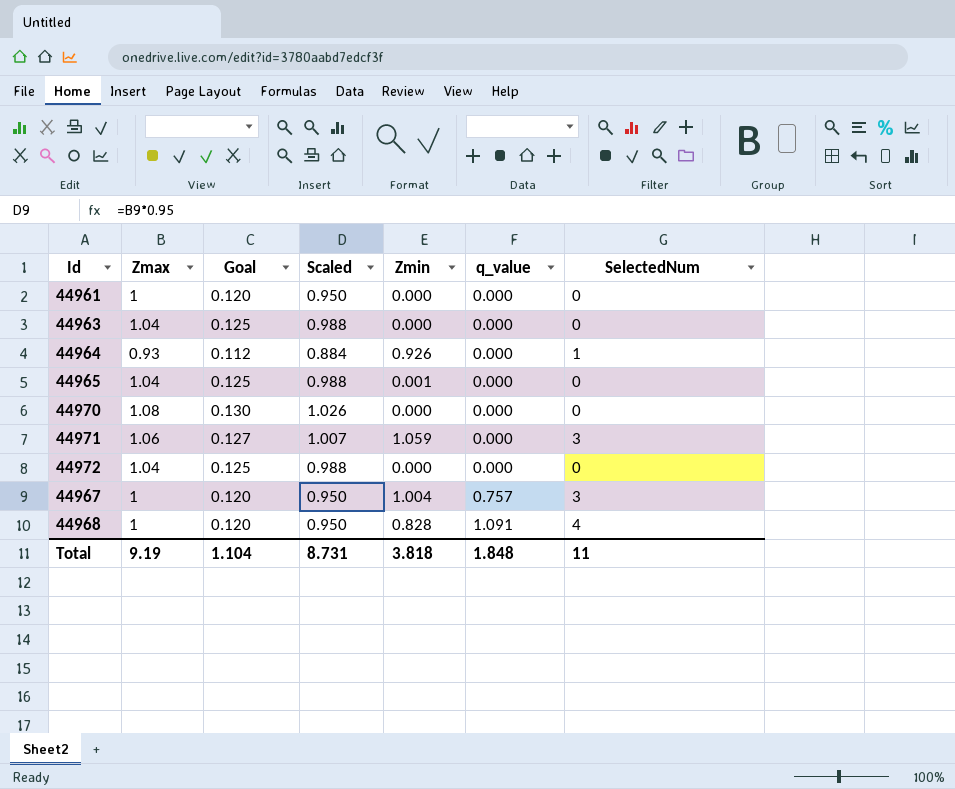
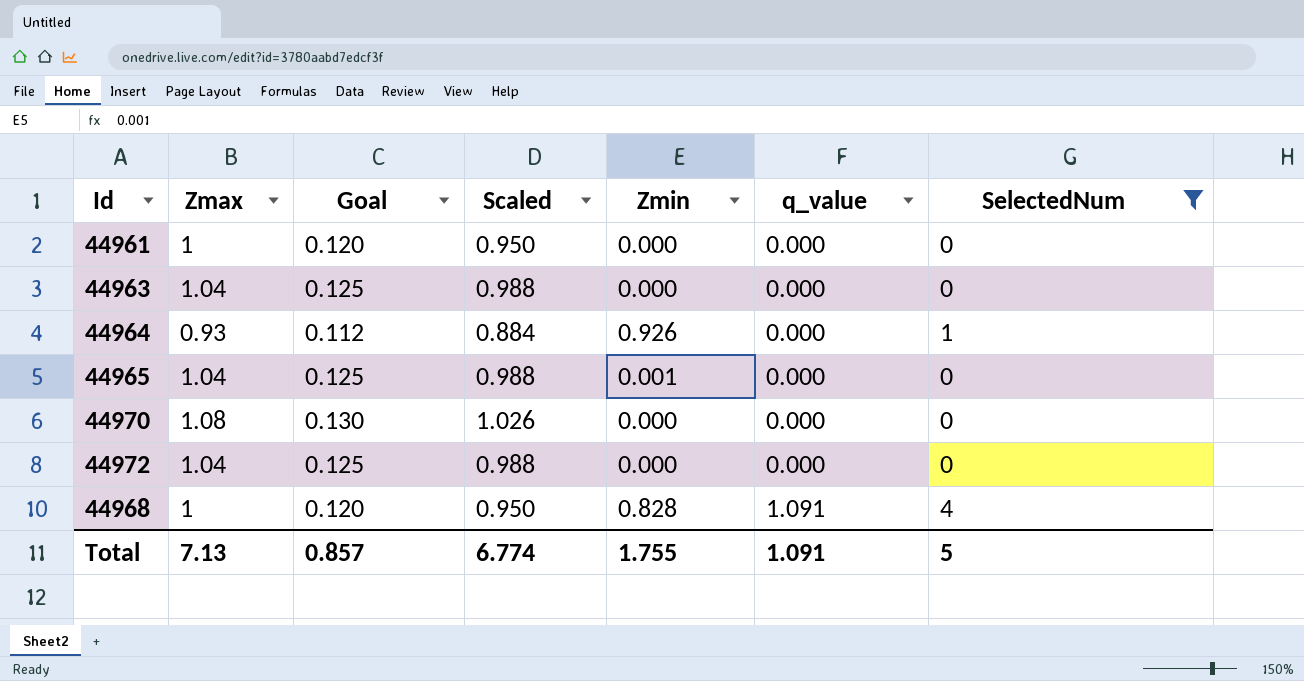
filter: none -> SelectedNum != 3
Total | Zmax: 9.19 -> 7.13
Total | Goal: 1.104 -> 0.857
Total | Scaled: 8.731 -> 6.774
Total | Zmin: 3.818 -> 1.755
Total | q_value: 1.848 -> 1.091
Total | SelectedNum: 11 -> 5

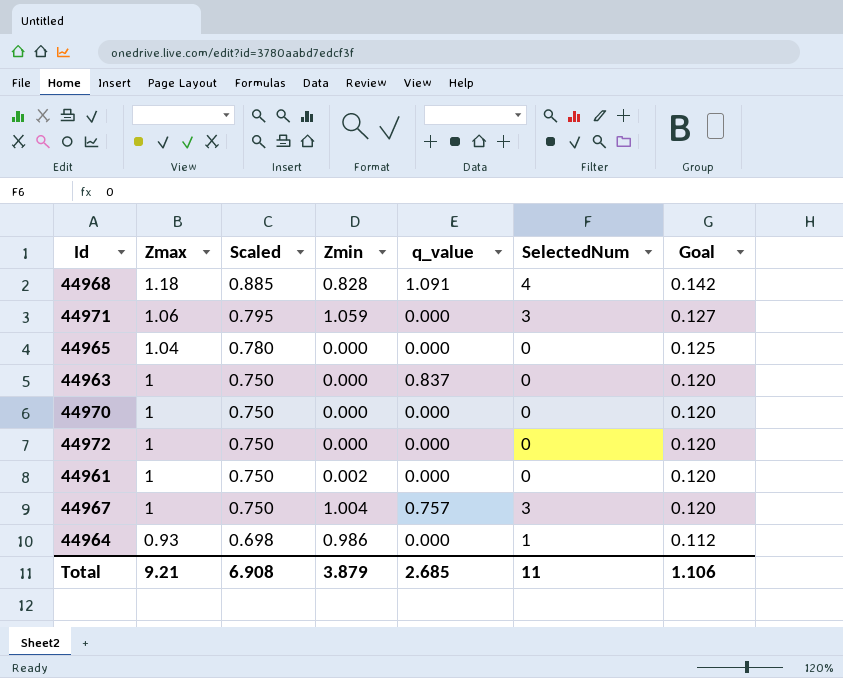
filter: SelectedNum != 3 -> none
row order: q_value ascending -> Zmax descending
column Scaled | formula: [Zmax] * 0.95 -> [Zmax] * 0.75
column Goal | position: 3 -> 7
44968 | Zmax: 1 -> 1.18
44968 | Goal: 0.120 -> 0.142
44965 | Zmin: 0.001 -> 0.000
44963 | Zmax: 1.04 -> 1
44963 | q_value: 0.000 -> 0.837
44963 | Goal: 0.125 -> 0.120
44970 | Zmax: 1.08 -> 1
44970 | Goal: 0.130 -> 0.120
44972 | Zmax: 1.04 -> 1
44972 | Goal: 0.125 -> 0.120
44961 | Zmin: 0.000 -> 0.002
44964 | Zmin: 0.926 -> 0.986
Total | Zmax: 7.13 -> 9.21
Total | Scaled: 6.774 -> 6.908
Total | Zmin: 1.755 -> 3.879
Total | q_value: 1.091 -> 2.685
Total | SelectedNum: 5 -> 11
Total | Goal: 0.857 -> 1.106

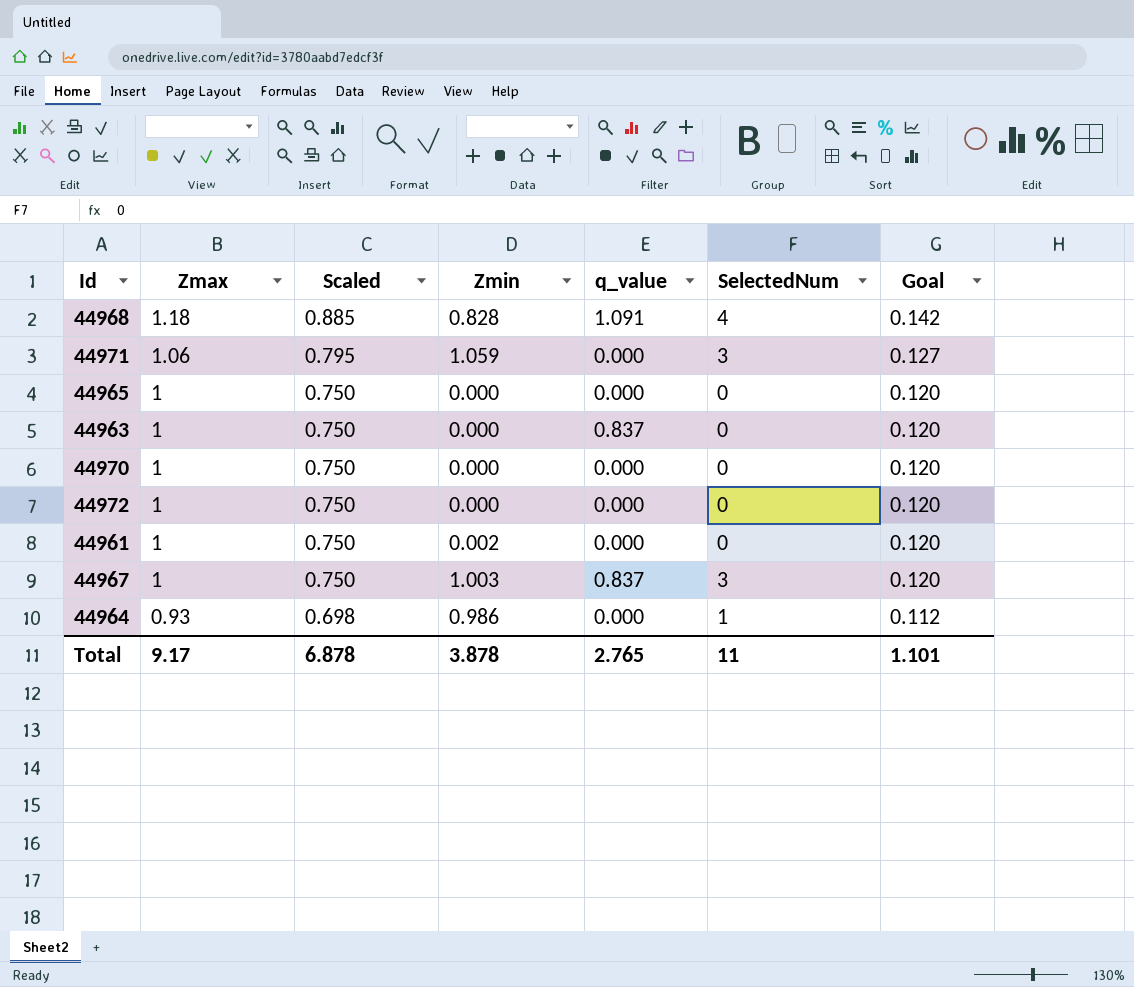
44965 | Zmax: 1.04 -> 1
44965 | Scaled: 0.780 -> 0.750
44965 | Goal: 0.125 -> 0.120
44967 | Zmin: 1.004 -> 1.003
44967 | q_value: 0.757 -> 0.837
Total | Zmax: 9.21 -> 9.17
Total | Scaled: 6.908 -> 6.878
Total | Zmin: 3.879 -> 3.878
Total | q_value: 2.685 -> 2.765
Total | Goal: 1.106 -> 1.101

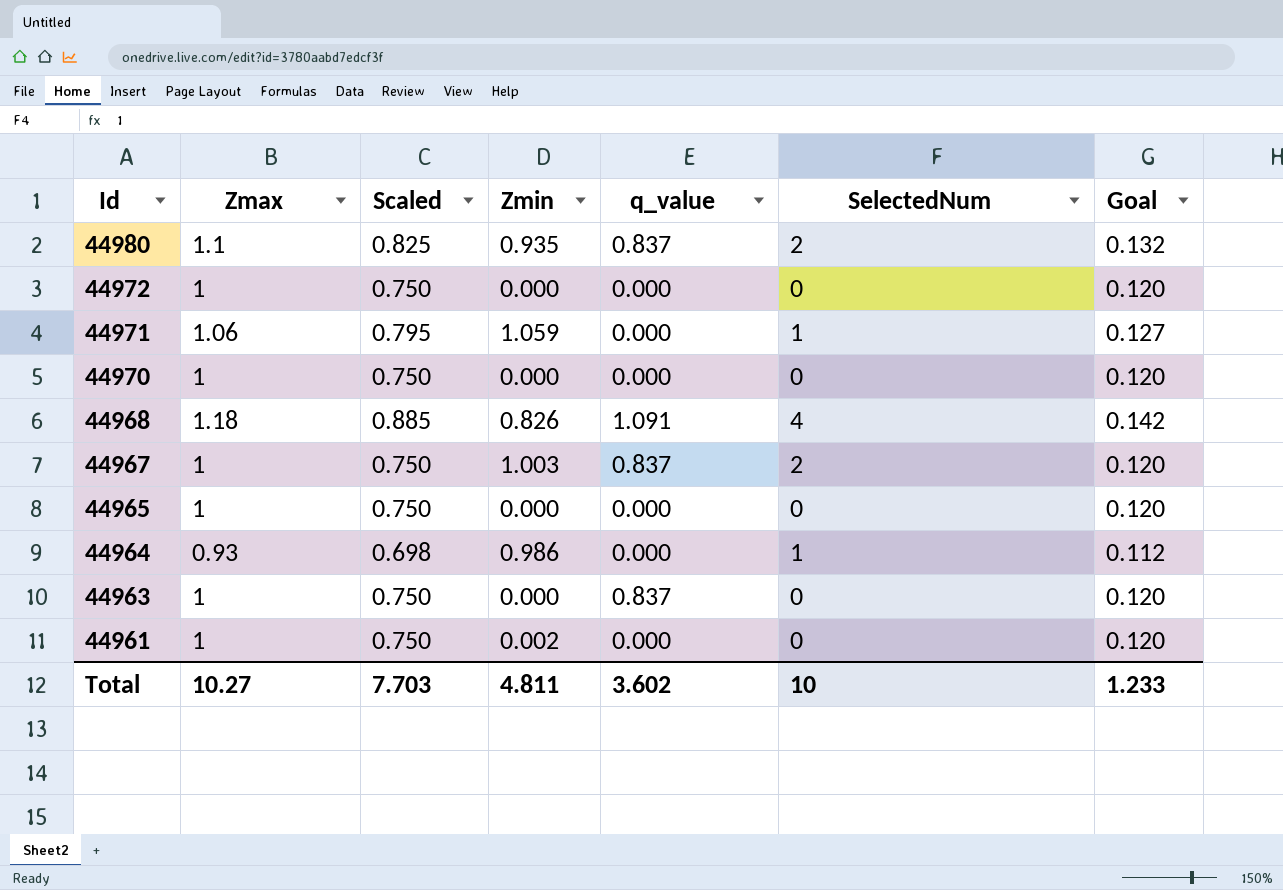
row order: Zmax descending -> Id descending
row 44980: none -> 1.1 | 0.825 | 0.935 | 0.837 | 2 | 0.132
44971 | SelectedNum: 3 -> 1
44968 | Zmin: 0.828 -> 0.826
44967 | SelectedNum: 3 -> 2
Total | Zmax: 9.17 -> 10.27
Total | Scaled: 6.878 -> 7.703
Total | Zmin: 3.878 -> 4.811
Total | q_value: 2.765 -> 3.602
Total | SelectedNum: 11 -> 10
Total | Goal: 1.101 -> 1.233

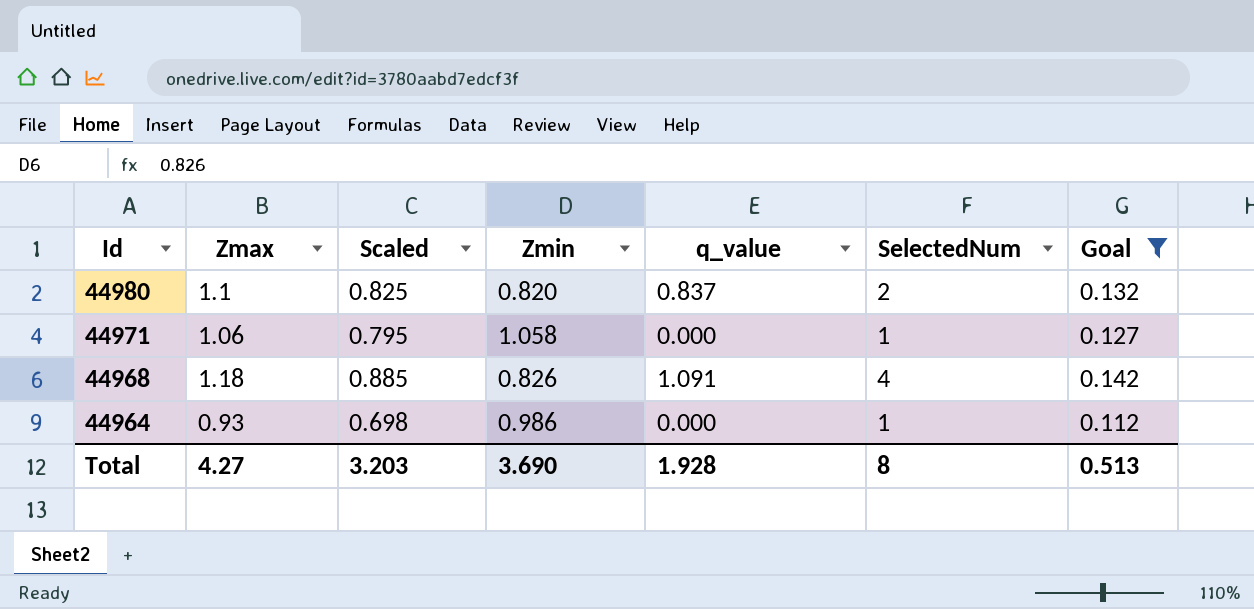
filter: none -> Goal != 0.120
44980 | Zmin: 0.935 -> 0.820
44971 | Zmin: 1.059 -> 1.058
Total | Zmax: 10.27 -> 4.27
Total | Scaled: 7.703 -> 3.203
Total | Zmin: 4.811 -> 3.690
Total | q_value: 3.602 -> 1.928
Total | SelectedNum: 10 -> 8
Total | Goal: 1.233 -> 0.513

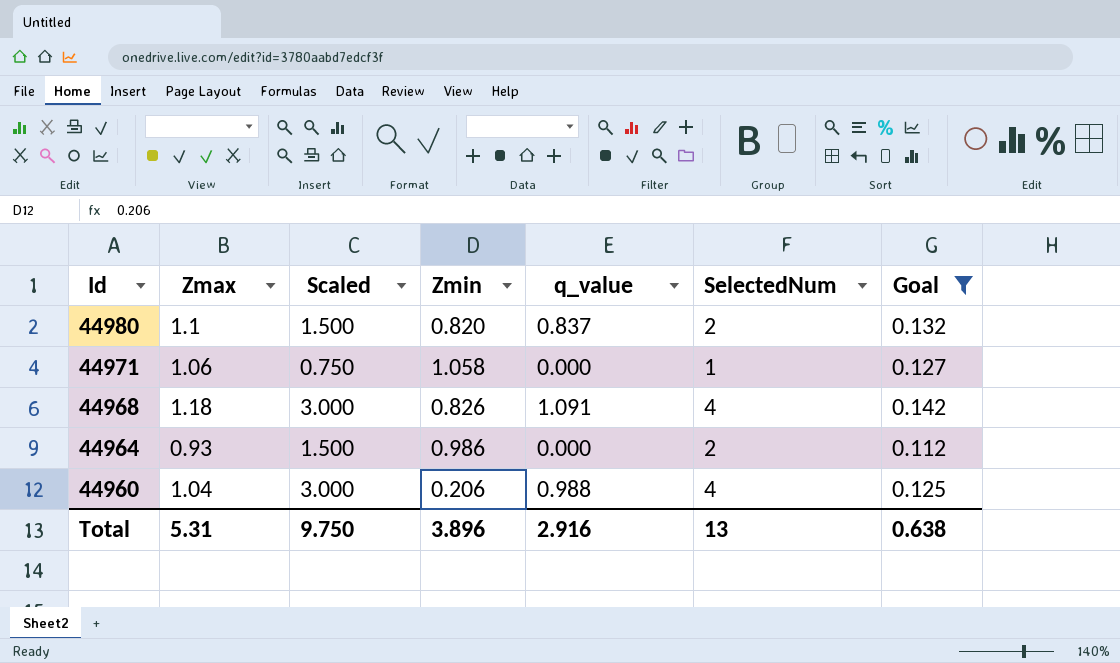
column Scaled | formula: [Zmax] * 0.75 -> [SelectedNum] * 0.75
44964 | SelectedNum: 1 -> 2
row 44960: none -> 1.04 | 3.000 | 0.206 | 0.988 | 4 | 0.125
Total | Zmax: 4.27 -> 5.31
Total | Scaled: 3.203 -> 9.750
Total | Zmin: 3.690 -> 3.896
Total | q_value: 1.928 -> 2.916
Total | SelectedNum: 8 -> 13
Total | Goal: 0.513 -> 0.638

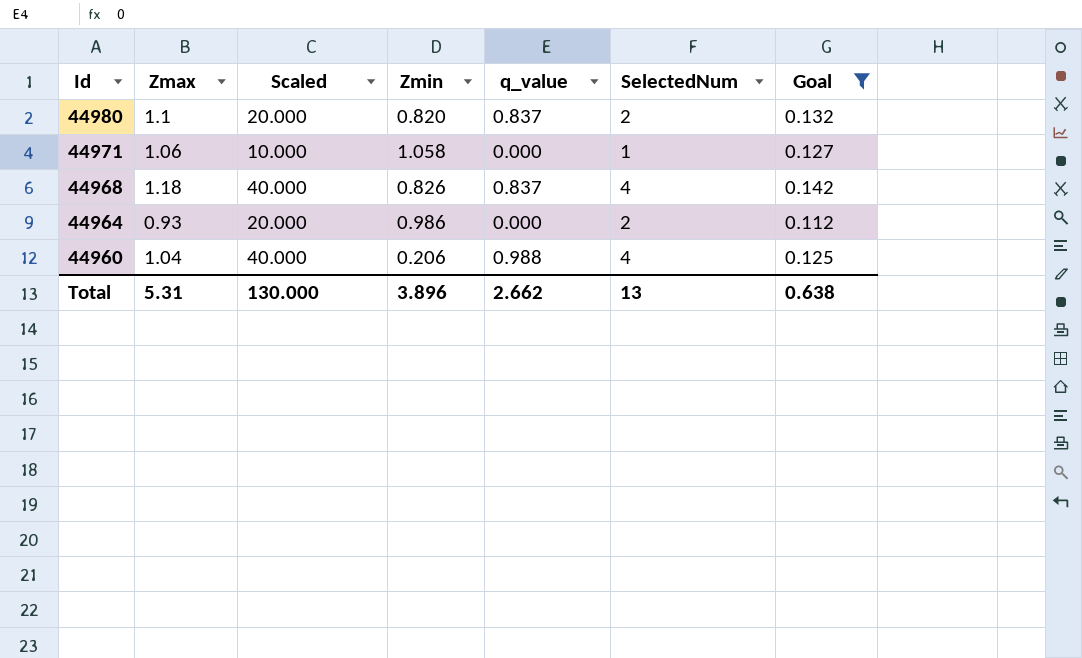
column Scaled | formula: [SelectedNum] * 0.75 -> [SelectedNum] * 10
44968 | q_value: 1.091 -> 0.837
Total | Scaled: 9.750 -> 130.000
Total | q_value: 2.916 -> 2.662

